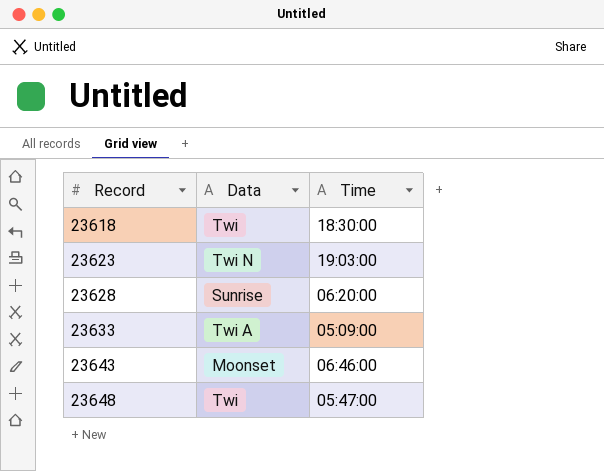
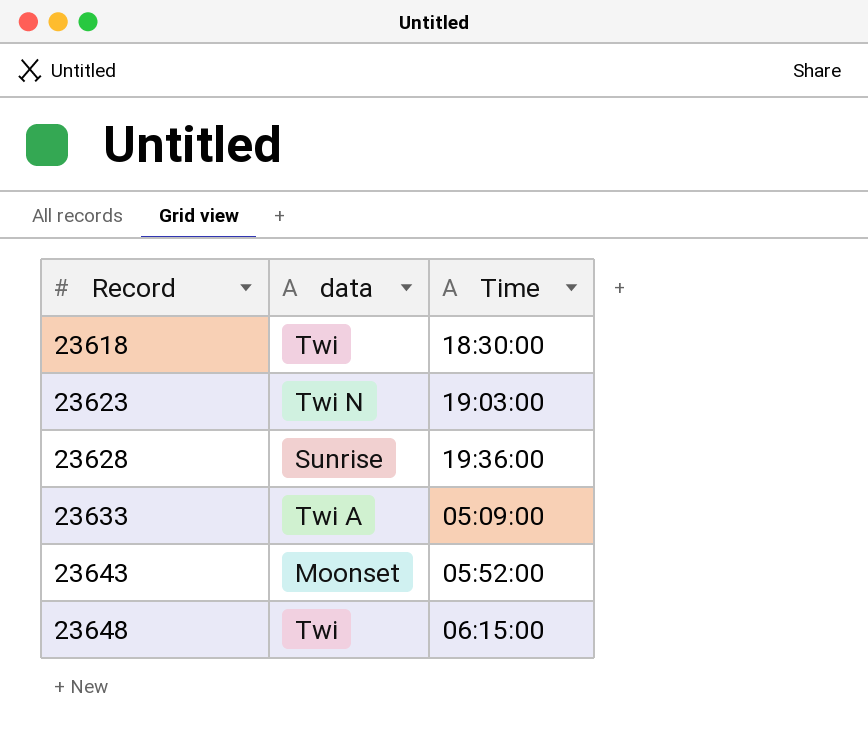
column name: Data -> data
23628 | Time: 06:20:00 -> 19:36:00
23643 | Time: 06:46:00 -> 05:52:00
23648 | Time: 05:47:00 -> 06:15:00

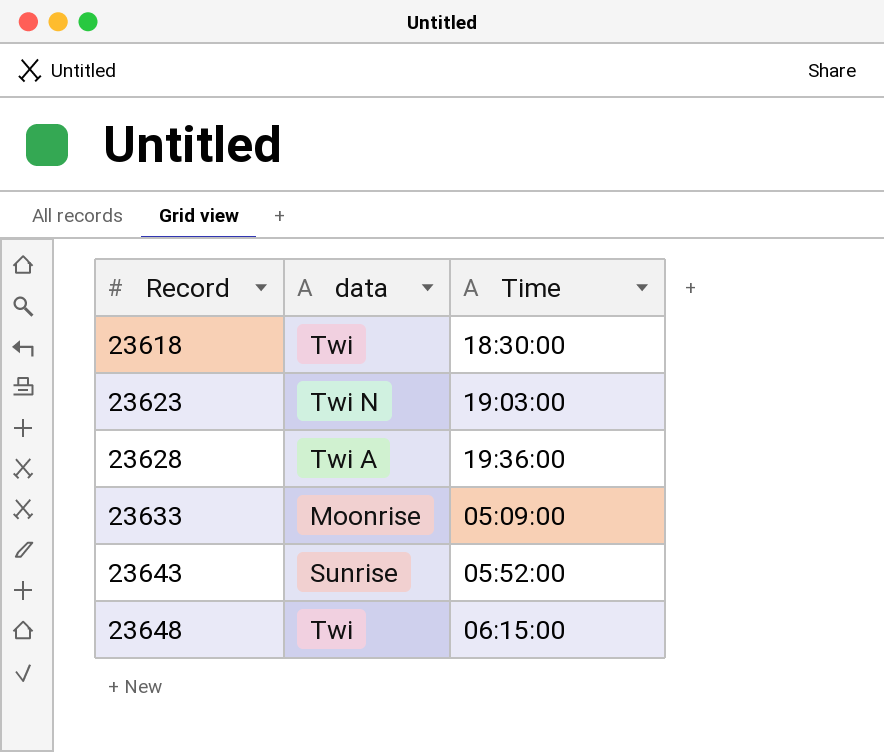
23628 | data: Sunrise -> Twi A
23633 | data: Twi A -> Moonrise
23643 | data: Moonset -> Sunrise

